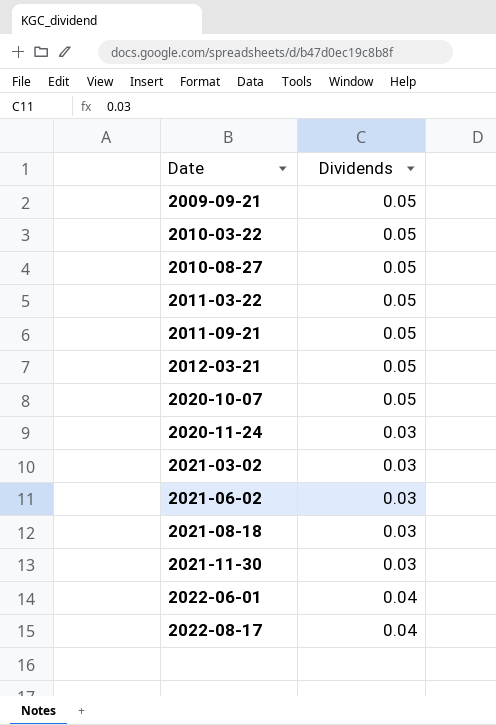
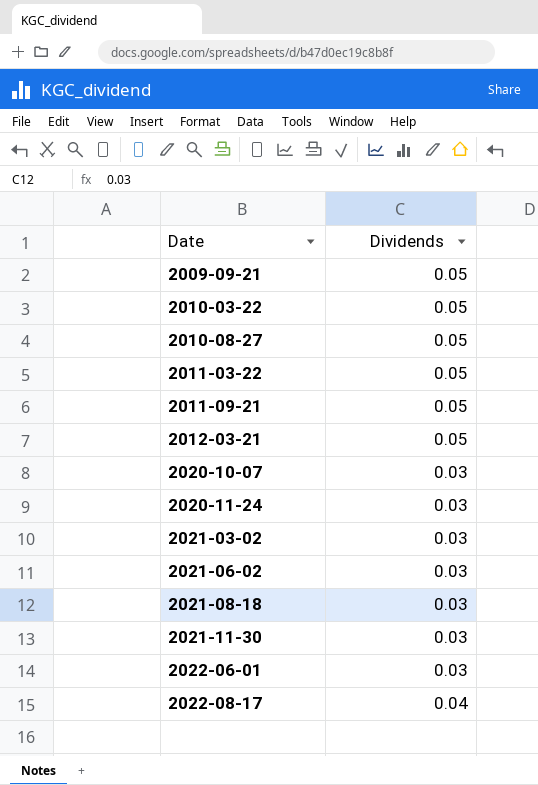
2020-10-07 | Dividends: 0.05 -> 0.03
2022-06-01 | Dividends: 0.04 -> 0.03

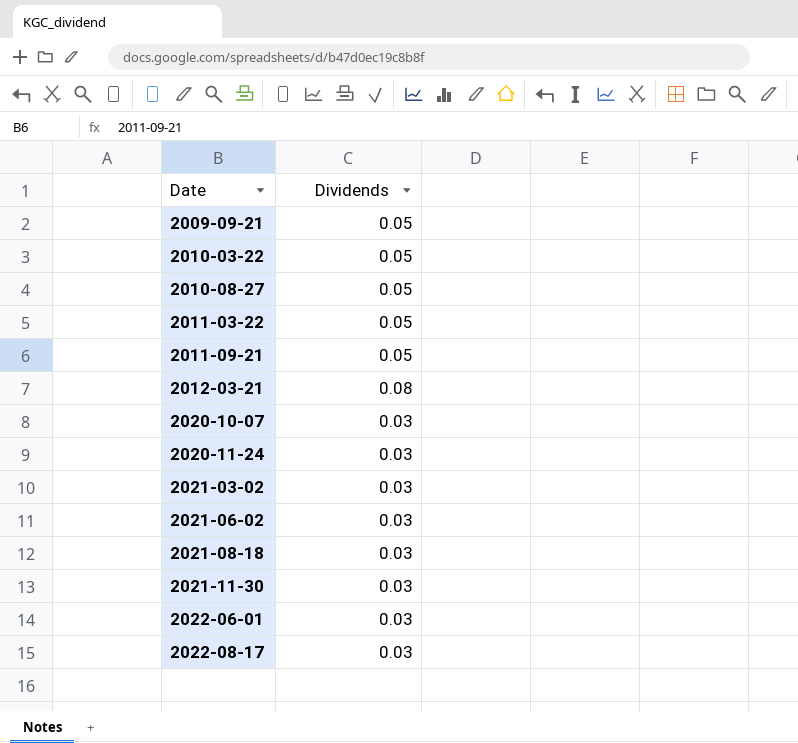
2012-03-21 | Dividends: 0.05 -> 0.08
2022-08-17 | Dividends: 0.04 -> 0.03

